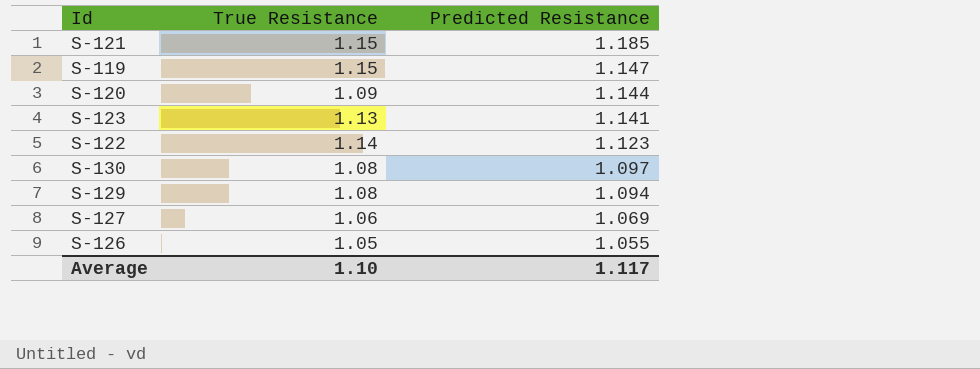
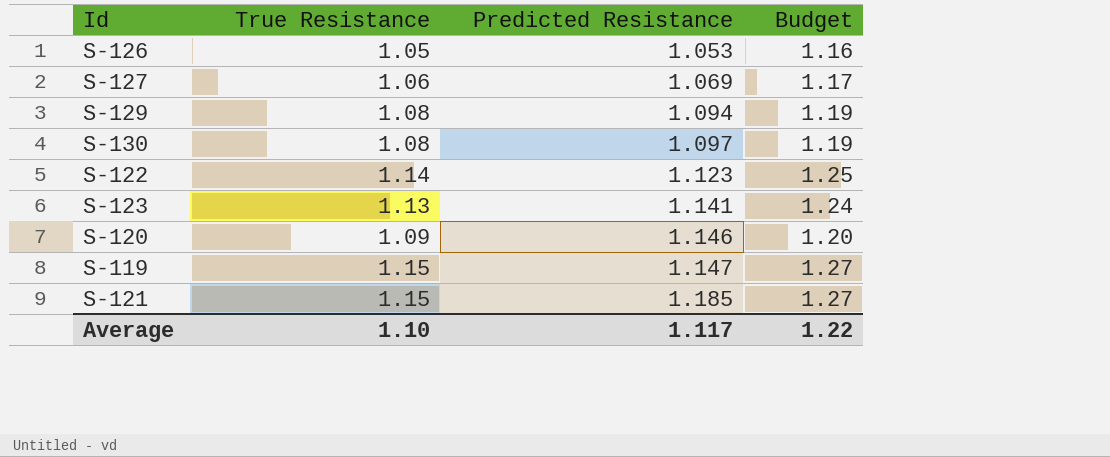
row order: Predicted Resistance descending -> Predicted Resistance ascending
column Budget | formula: none -> [True Resistance] * 1.1
S-126 | Predicted Resistance: 1.055 -> 1.053
S-120 | Predicted Resistance: 1.144 -> 1.146

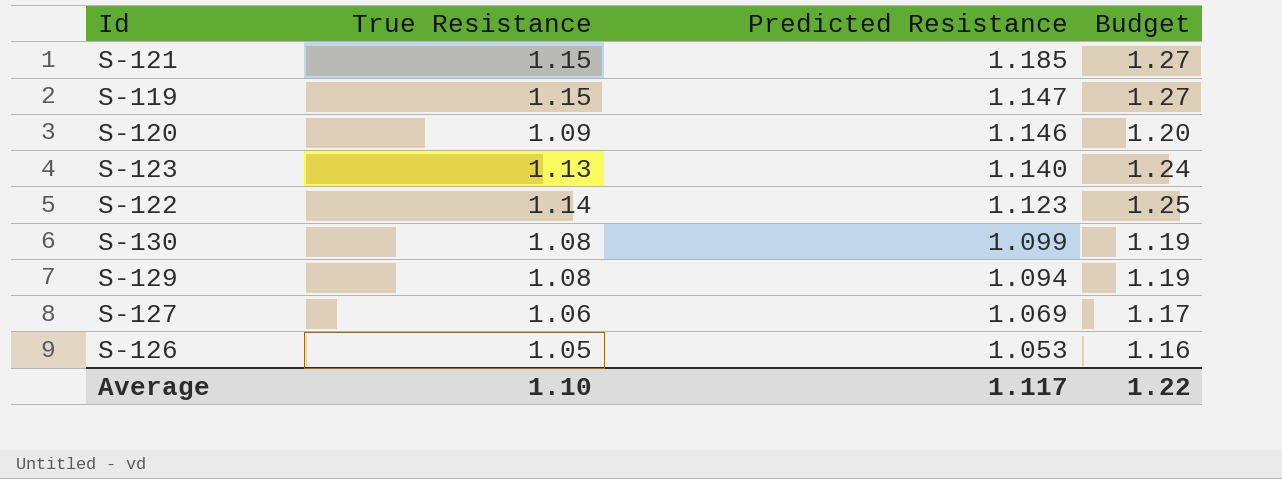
row order: Predicted Resistance ascending -> Predicted Resistance descending
S-123 | Predicted Resistance: 1.141 -> 1.140
S-130 | Predicted Resistance: 1.097 -> 1.099

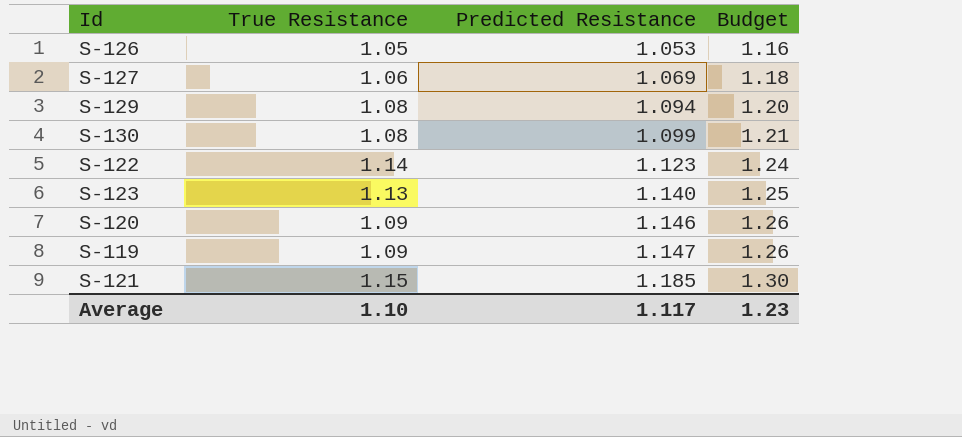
row order: Predicted Resistance descending -> Predicted Resistance ascending
column Budget | formula: [True Resistance] * 1.1 -> [Predicted Resistance] * 1.1
S-119 | True Resistance: 1.15 -> 1.09
Average | Budget: 1.22 -> 1.23

